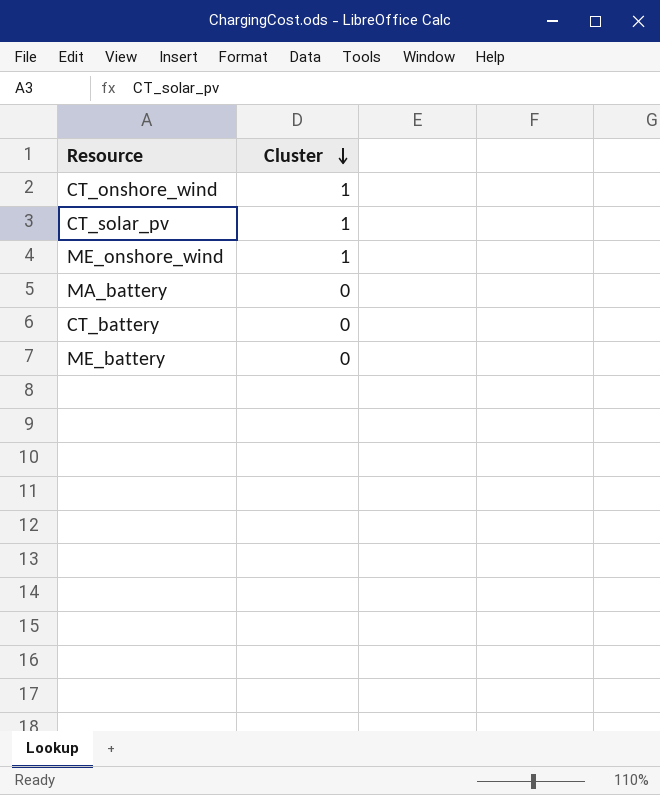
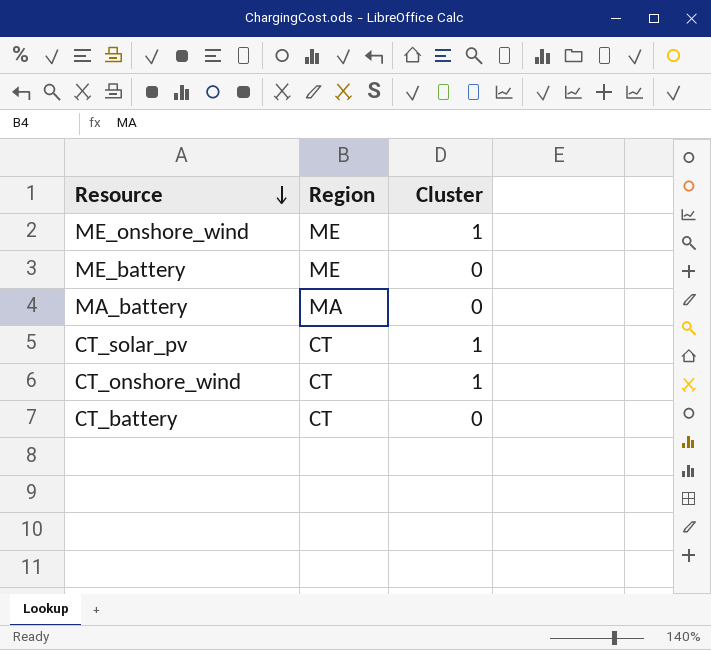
row order: Cluster descending -> Resource descending
column Region | position: none -> 2

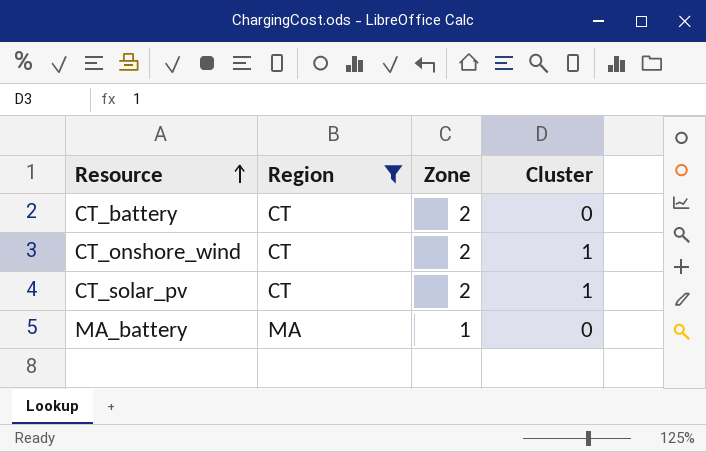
filter: none -> Region != ME
row order: Resource descending -> Resource ascending
column Zone | position: none -> 3

